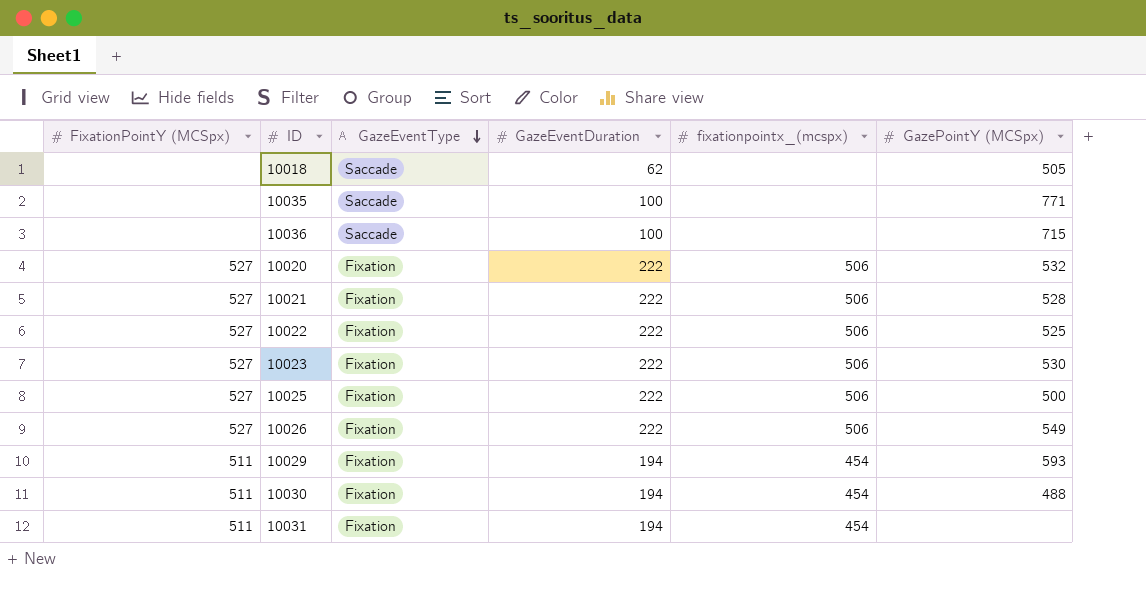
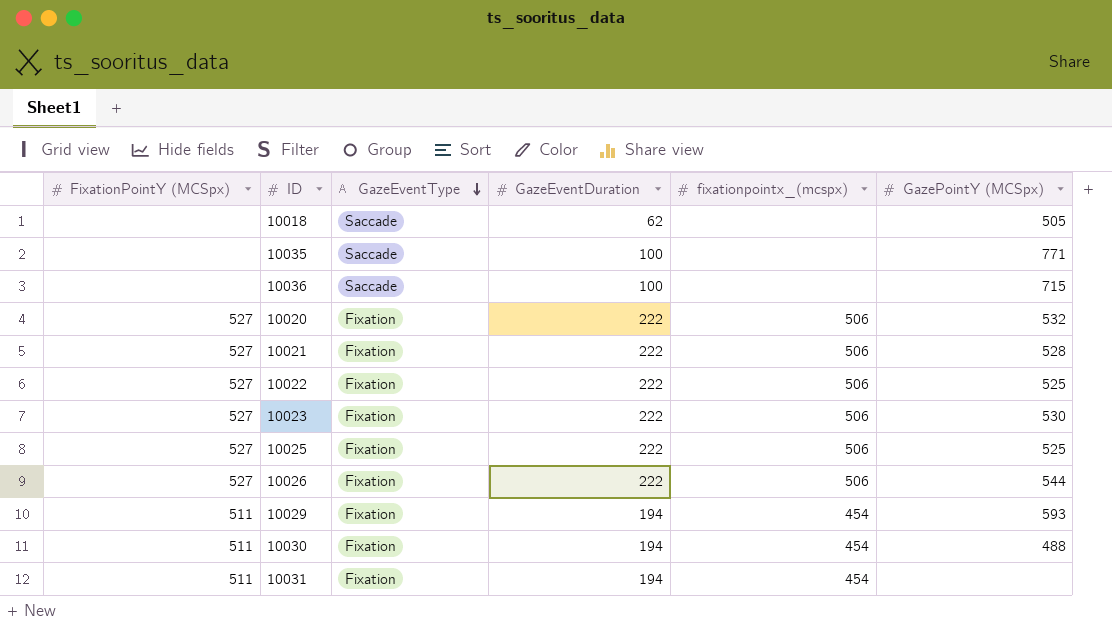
10025 | GazePointY (MCSpx): 500 -> 525
10026 | GazePointY (MCSpx): 549 -> 544

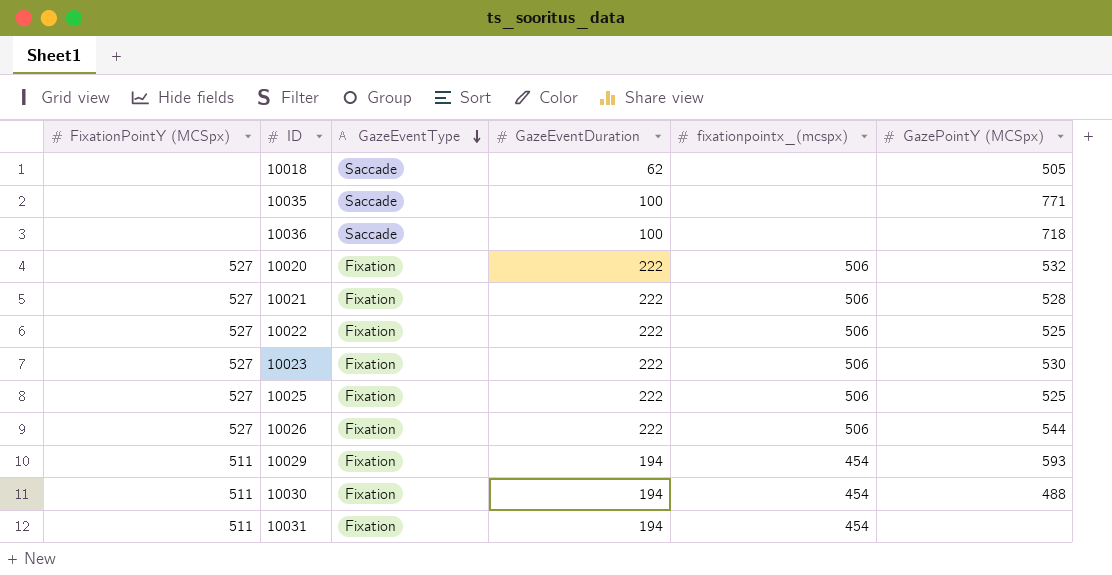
10036 | GazePointY (MCSpx): 715 -> 718

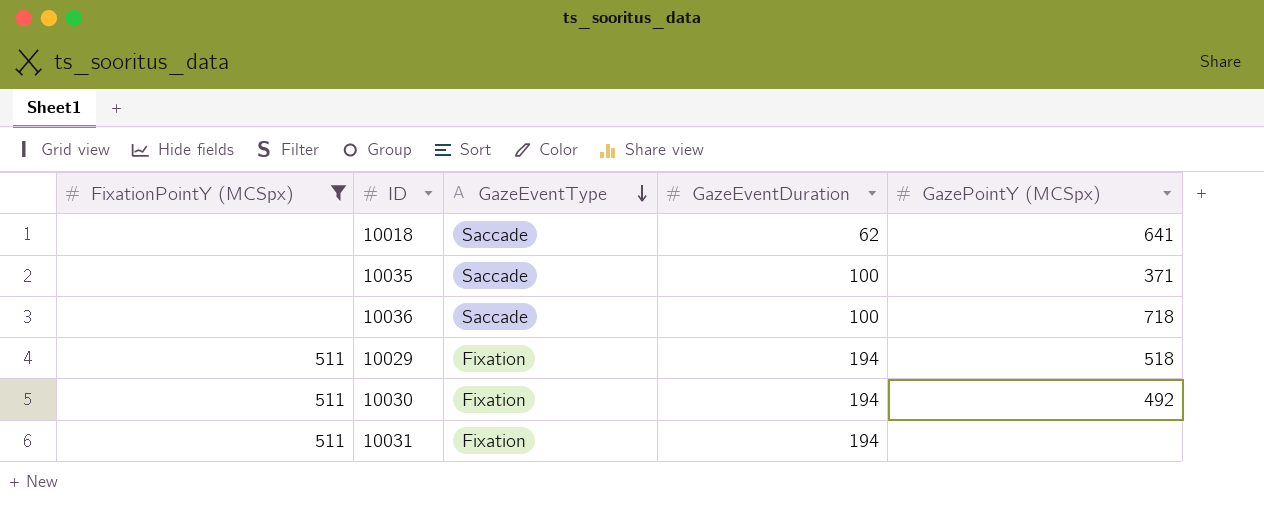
filter: none -> FixationPointY (MCSpx) != 527
column fixationpointx_(mcspx) | position: 5 -> none
10018 | GazePointY (MCSpx): 505 -> 641
10035 | GazePointY (MCSpx): 771 -> 371
10029 | GazePointY (MCSpx): 593 -> 518
10030 | GazePointY (MCSpx): 488 -> 492

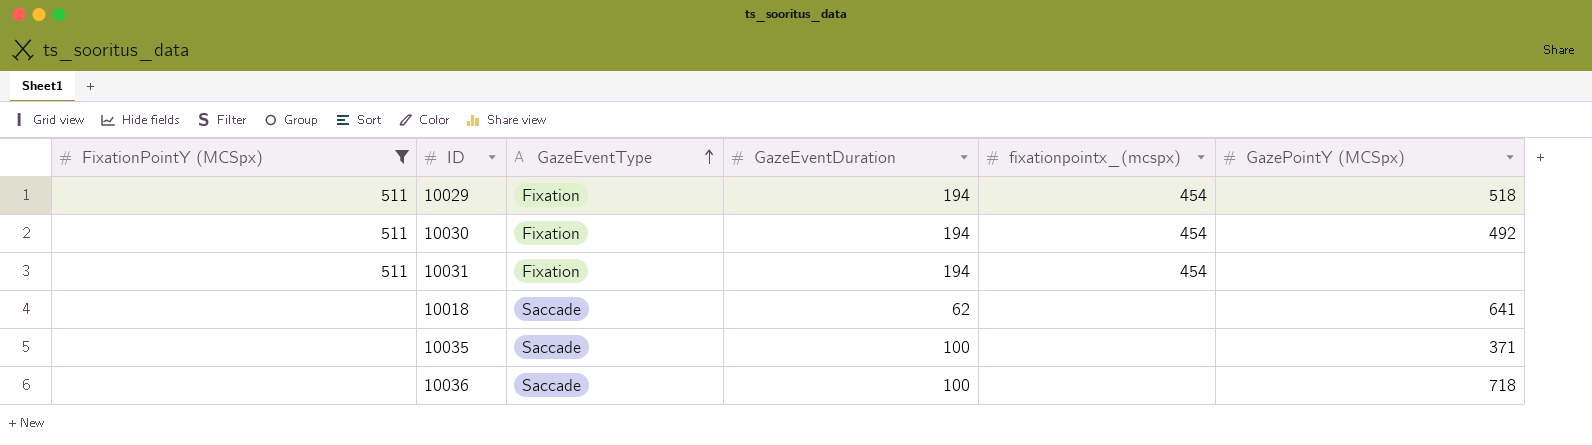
row order: GazeEventType descending -> GazeEventType ascending
column fixationpointx_(mcspx) | position: none -> 5

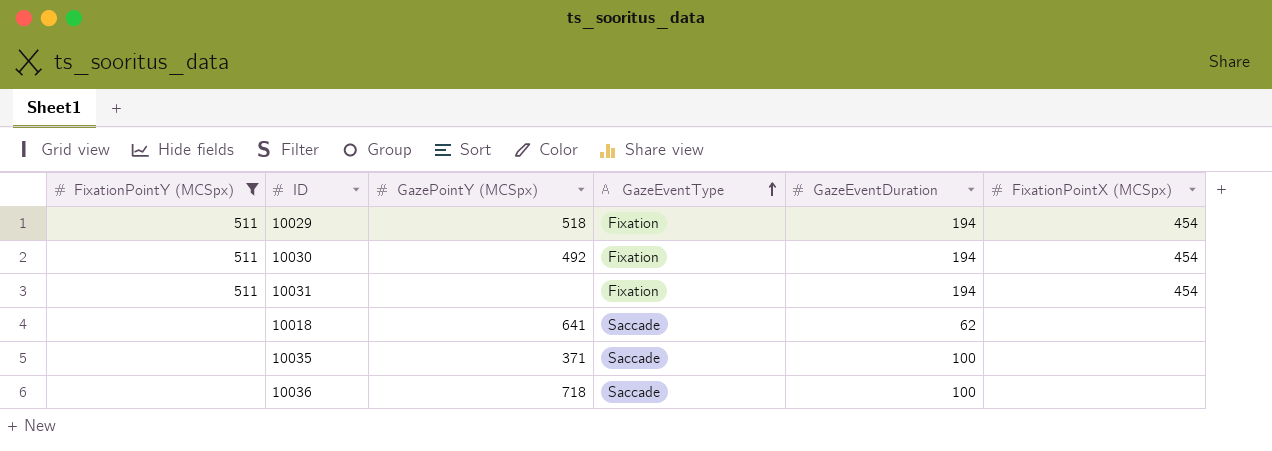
column GazePointY (MCSpx) | position: 6 -> 3
column name: fixationpointx_(mcspx) -> FixationPointX (MCSpx)

